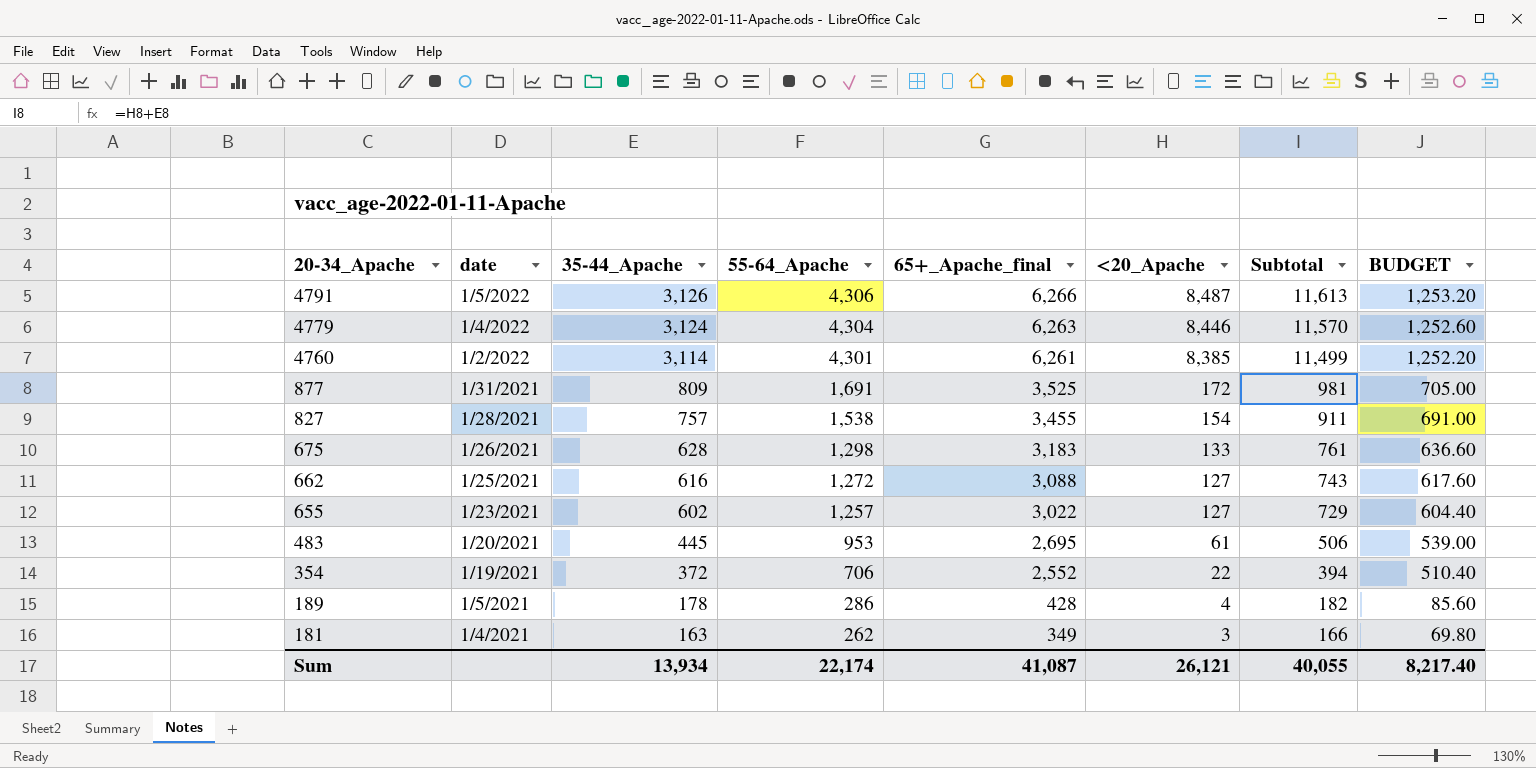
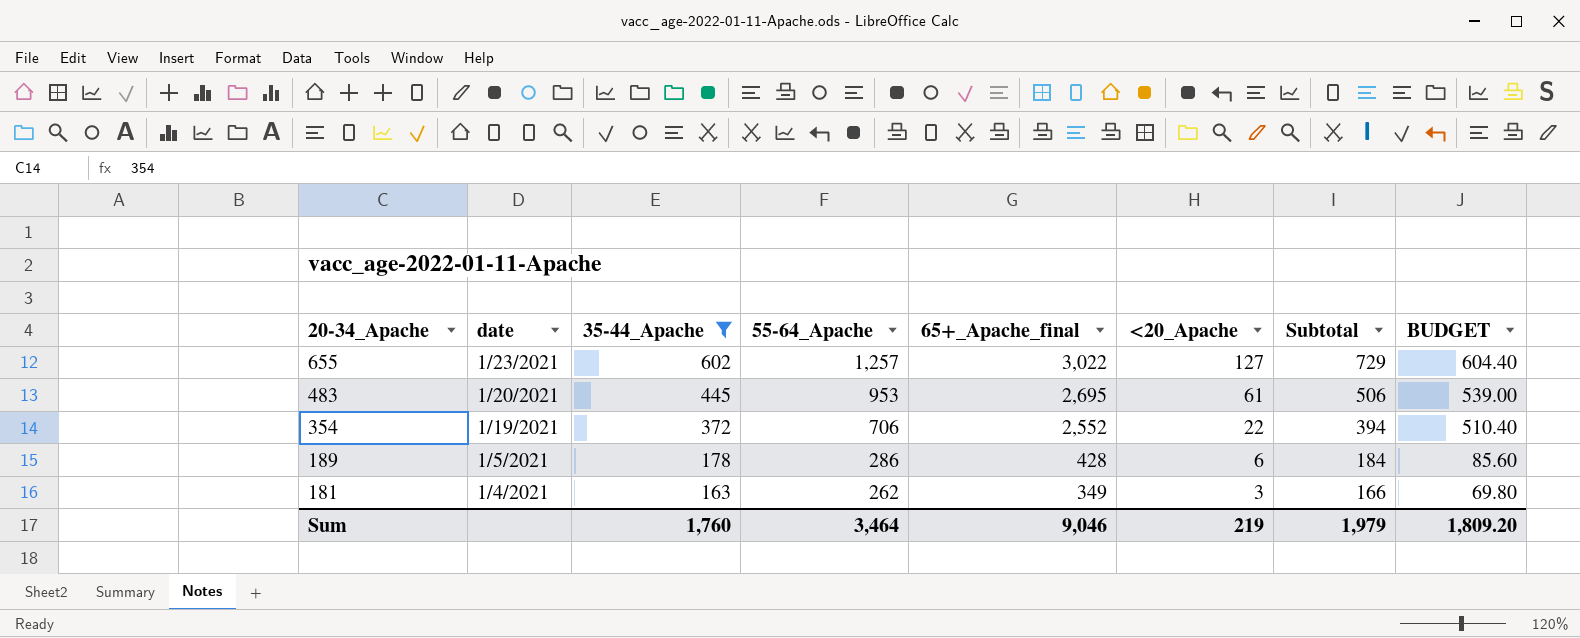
filter: none -> 35-44_Apache <= 602
189 | <20_Apache: 4 -> 6
189 | Subtotal: 182 -> 184
Sum | 35-44_Apache: 13,934 -> 1,760
Sum | 55-64_Apache: 22,174 -> 3,464
Sum | 65+_Apache_final: 41,087 -> 9,046
Sum | <20_Apache: 26,121 -> 219
Sum | Subtotal: 40,055 -> 1,979
Sum | BUDGET: 8,217.40 -> 1,809.20

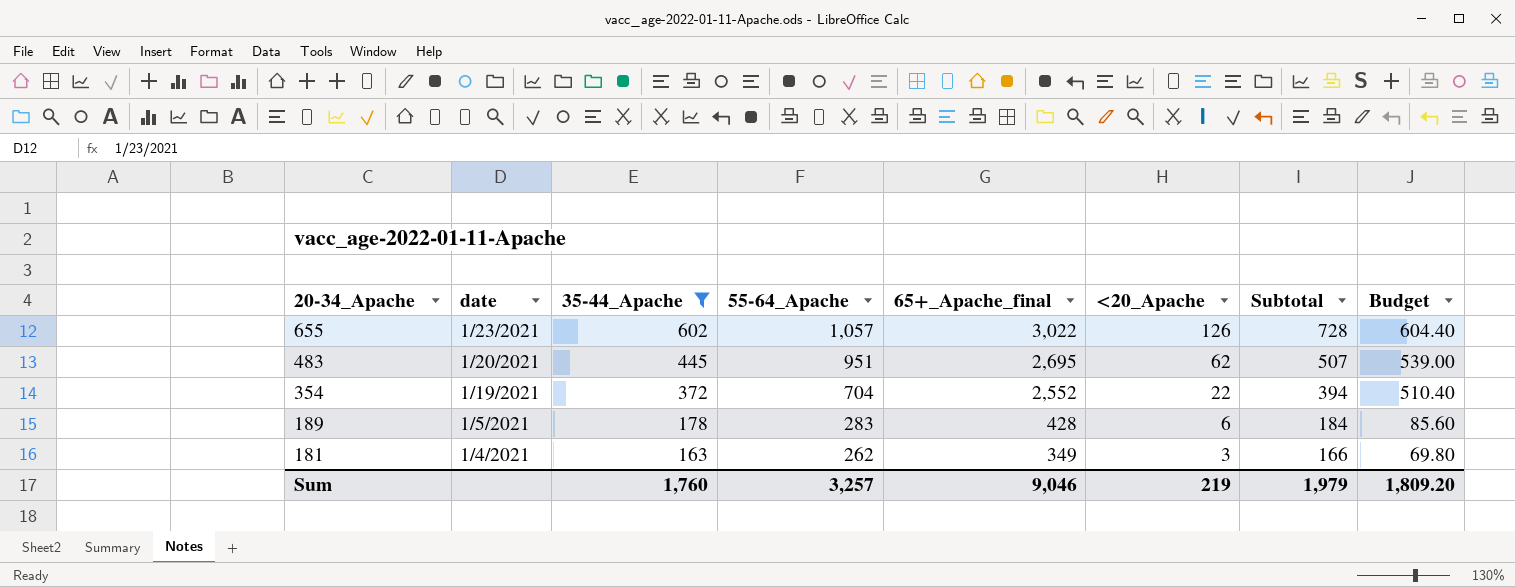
column name: BUDGET -> Budget
655 | 55-64_Apache: 1,257 -> 1,057
655 | <20_Apache: 127 -> 126
655 | Subtotal: 729 -> 728
483 | 55-64_Apache: 953 -> 951
483 | <20_Apache: 61 -> 62
483 | Subtotal: 506 -> 507
354 | 55-64_Apache: 706 -> 704
189 | 55-64_Apache: 286 -> 283
Sum | 55-64_Apache: 3,464 -> 3,257

